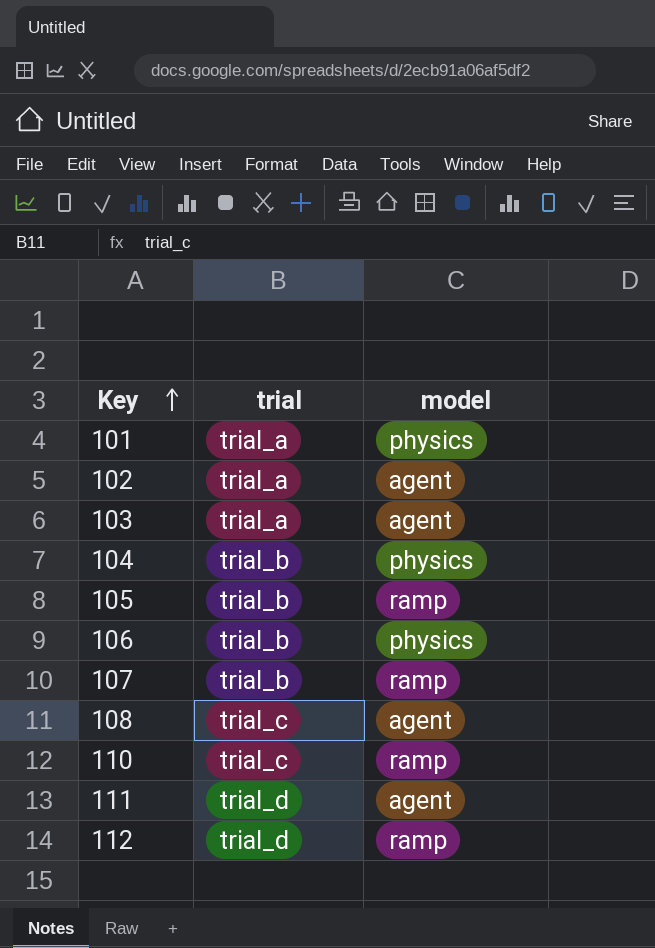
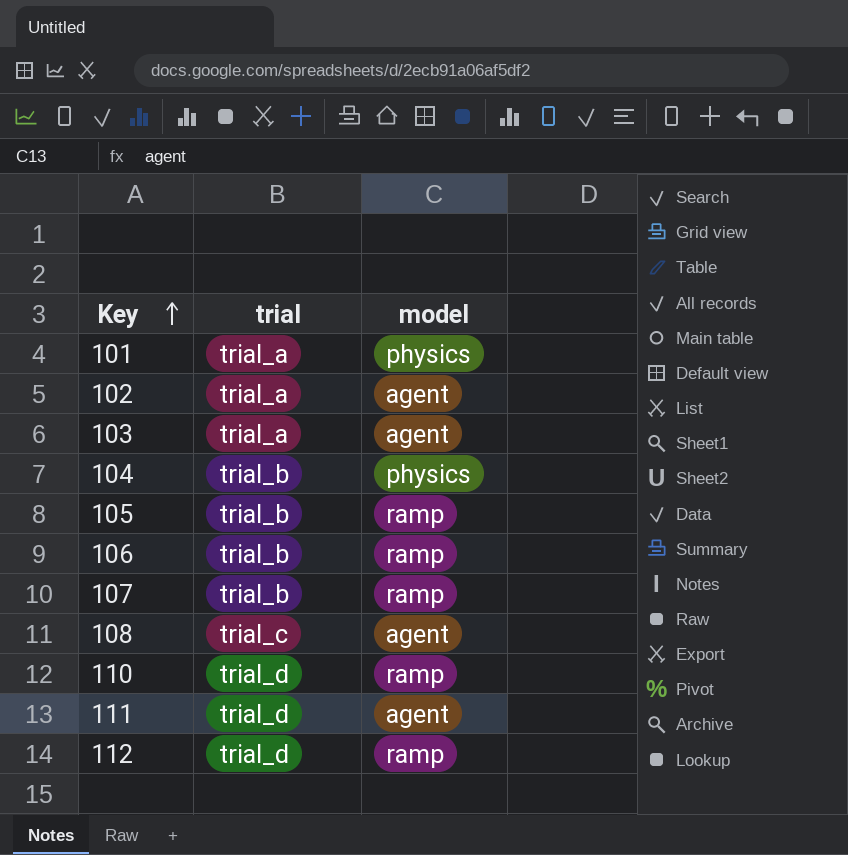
106 | model: physics -> ramp
110 | trial: trial_c -> trial_d

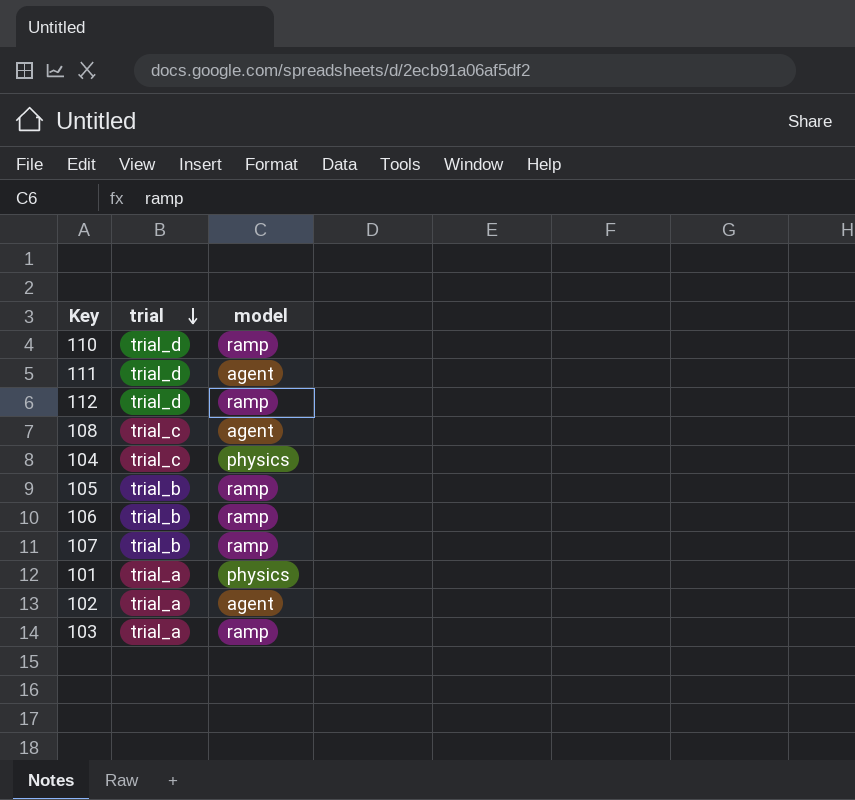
row order: Key ascending -> trial descending
104 | trial: trial_b -> trial_c
103 | model: agent -> ramp

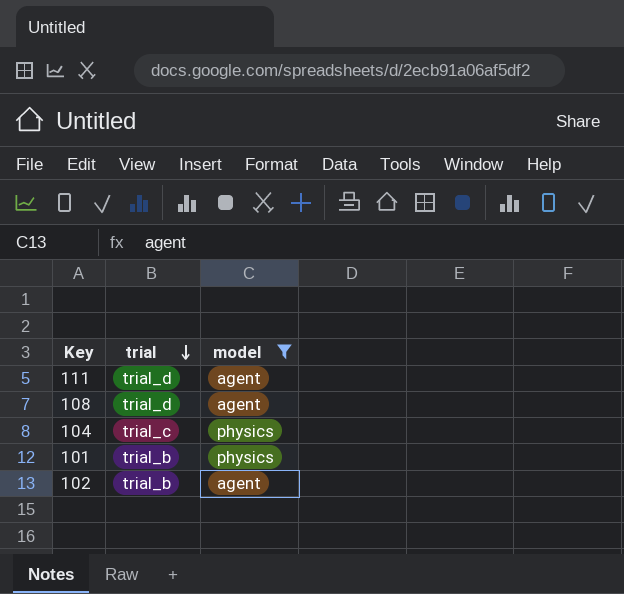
filter: none -> model != ramp
108 | trial: trial_c -> trial_d
101 | trial: trial_a -> trial_b
102 | trial: trial_a -> trial_b

